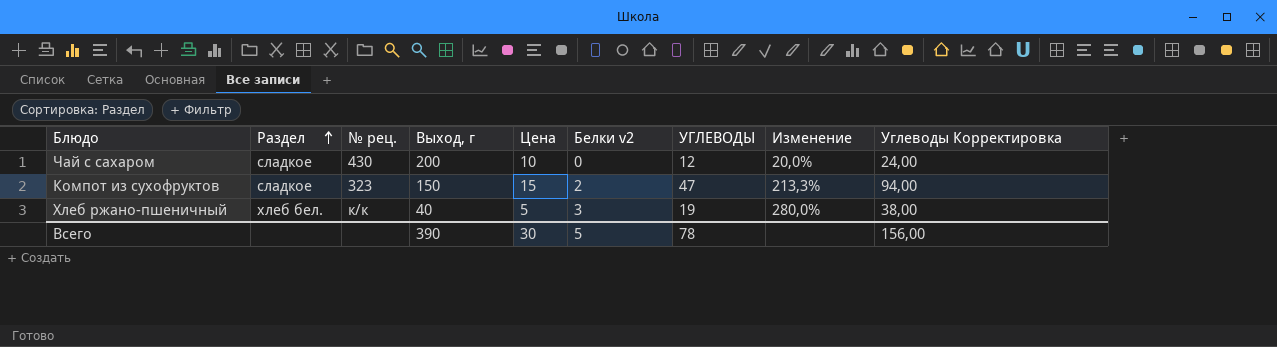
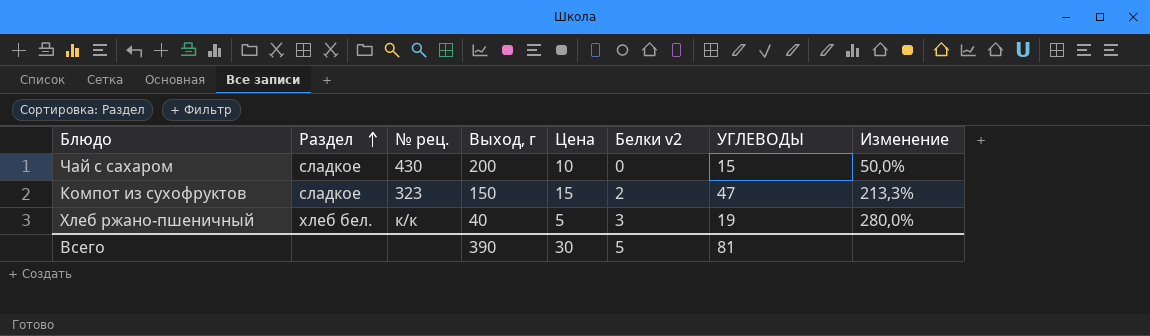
column Углеводы Корректировка | formula: [УГЛЕВОДЫ] * 2 -> none
Чай с сахаром | УГЛЕВОДЫ: 12 -> 15
Чай с сахаром | Изменение: 20,0% -> 50,0%
Всего | УГЛЕВОДЫ: 78 -> 81

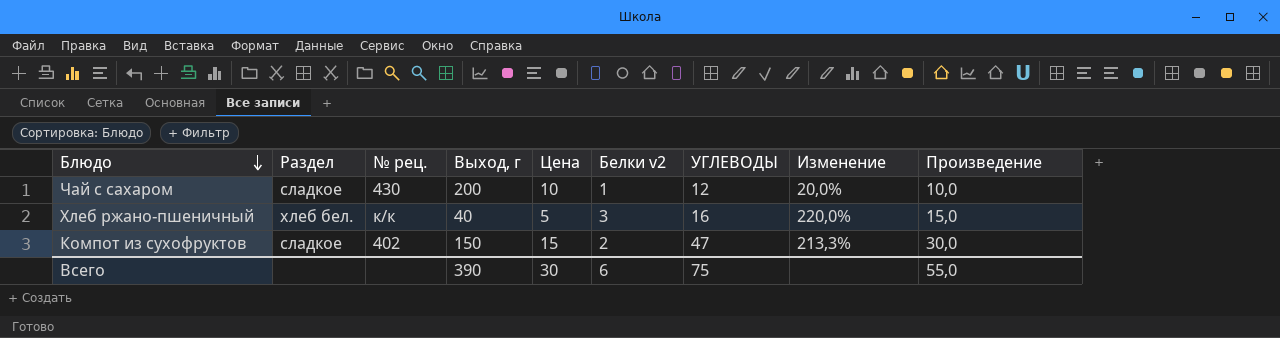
row order: Раздел ascending -> Блюдо descending
column Произведение | formula: none -> [Цена] * [Белки v2]
Чай с сахаром | Белки v2: 0 -> 1
Чай с сахаром | УГЛЕВОДЫ: 15 -> 12
Чай с сахаром | Изменение: 50,0% -> 20,0%
Хлеб ржано-пшеничный | УГЛЕВОДЫ: 19 -> 16
Хлеб ржано-пшеничный | Изменение: 280,0% -> 220,0%
Компот из сухофруктов | № рец.: 323 -> 402
Всего | Белки v2: 5 -> 6
Всего | УГЛЕВОДЫ: 81 -> 75

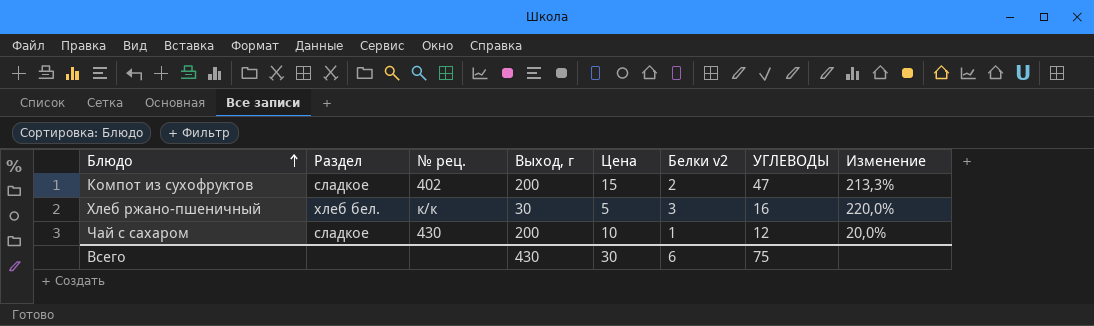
row order: Блюдо descending -> Блюдо ascending
column Произведение | formula: [Цена] * [Белки v2] -> none
Компот из сухофруктов | Выход, г: 150 -> 200
Хлеб ржано-пшеничный | Выход, г: 40 -> 30
Всего | Выход, г: 390 -> 430

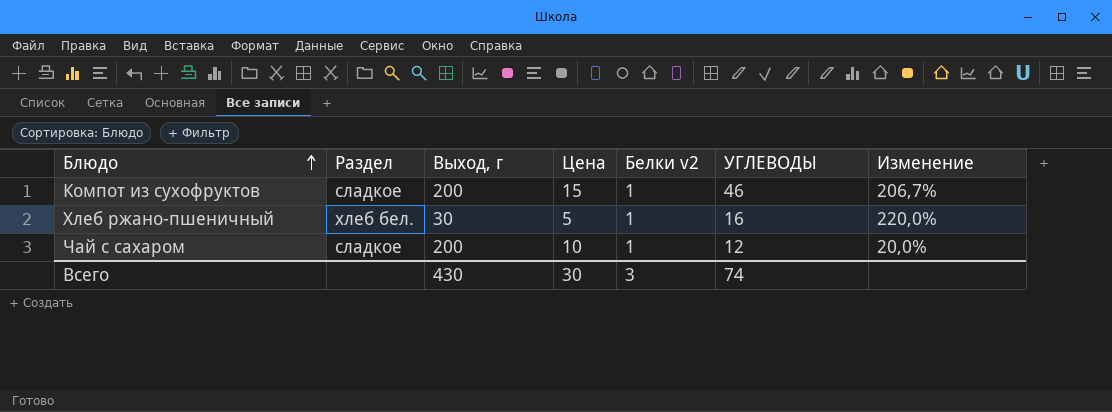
column № рец. | position: 3 -> none
Компот из сухофруктов | Белки v2: 2 -> 1
Компот из сухофруктов | УГЛЕВОДЫ: 47 -> 46
Компот из сухофруктов | Изменение: 213,3% -> 206,7%
Хлеб ржано-пшеничный | Белки v2: 3 -> 1
Всего | Белки v2: 6 -> 3
Всего | УГЛЕВОДЫ: 75 -> 74

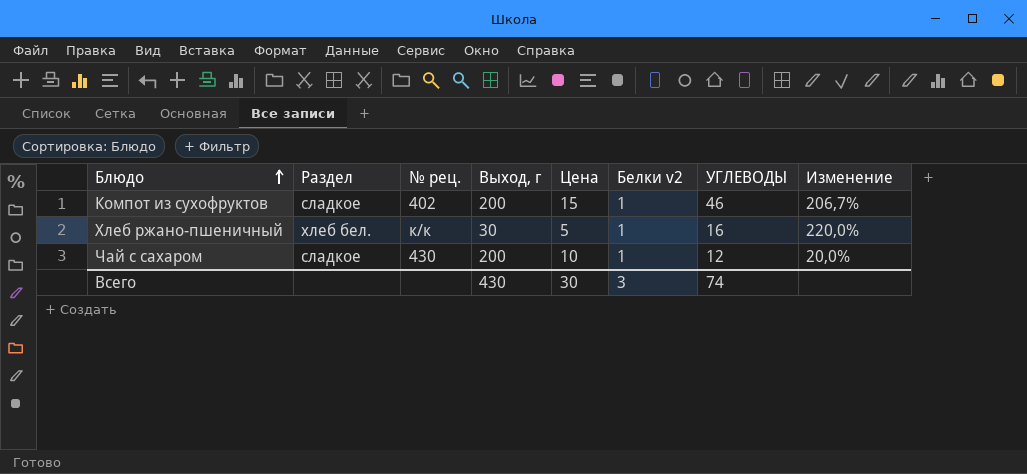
column № рец. | position: none -> 3

